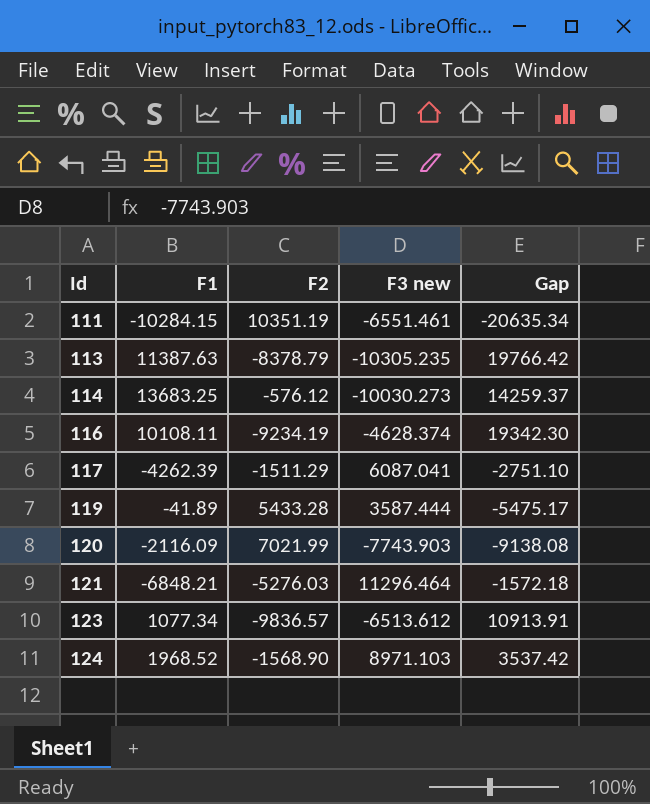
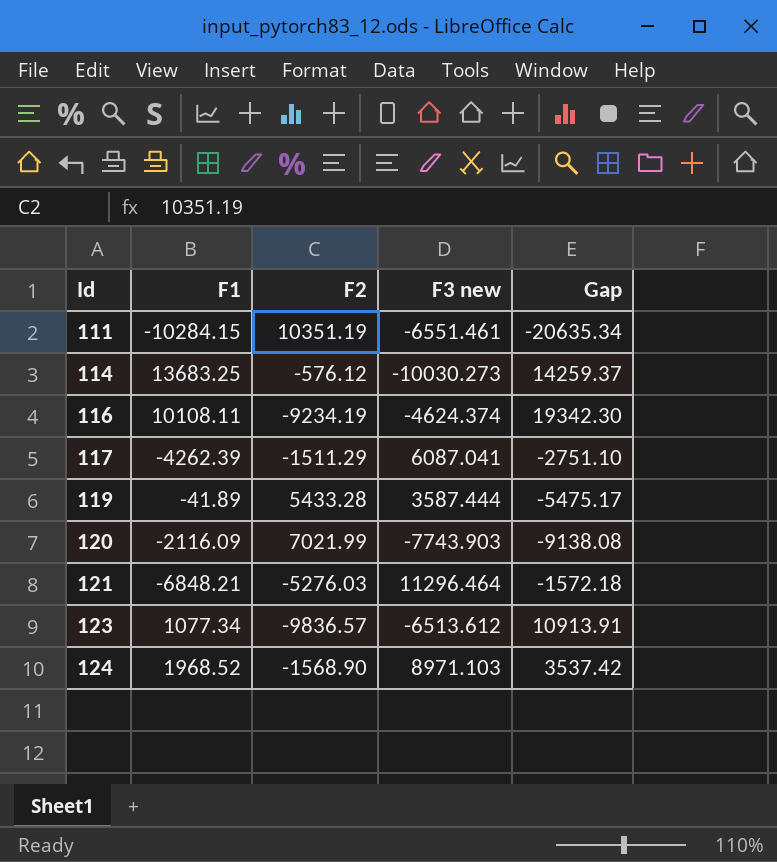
row 113: 11387.63 | -8378.79 | -10305.235 | 19766.42 -> none
116 | F3 new: -4628.374 -> -4624.374

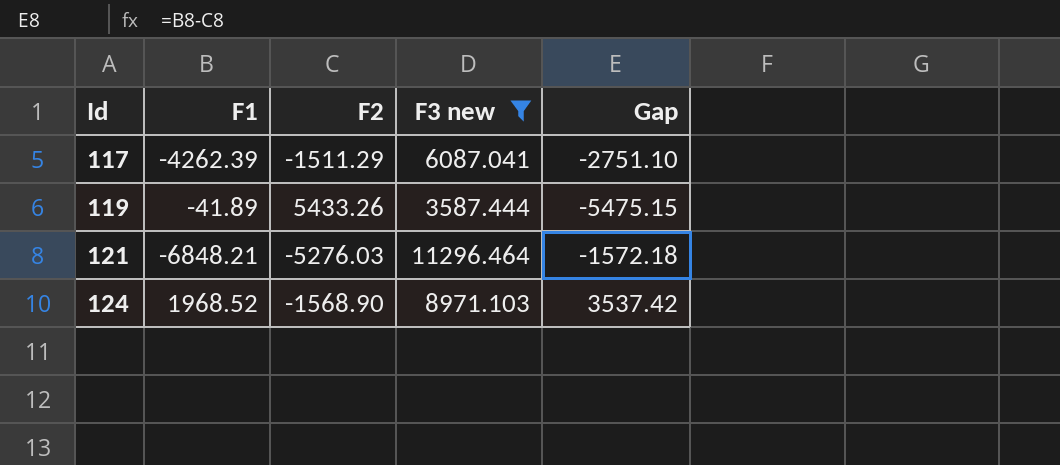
filter: none -> F3 new >= 3587.444
119 | F2: 5433.28 -> 5433.26
119 | Gap: -5475.17 -> -5475.15

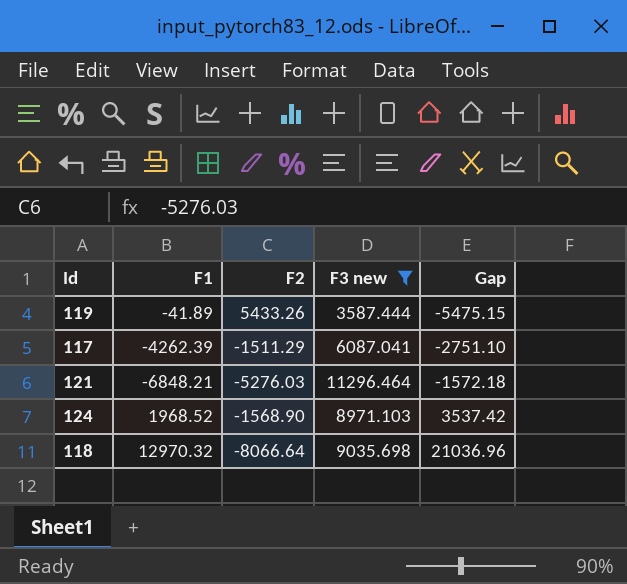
row order: Id ascending -> Gap ascending
row 118: none -> 12970.32 | -8066.64 | 9035.698 | 21036.96

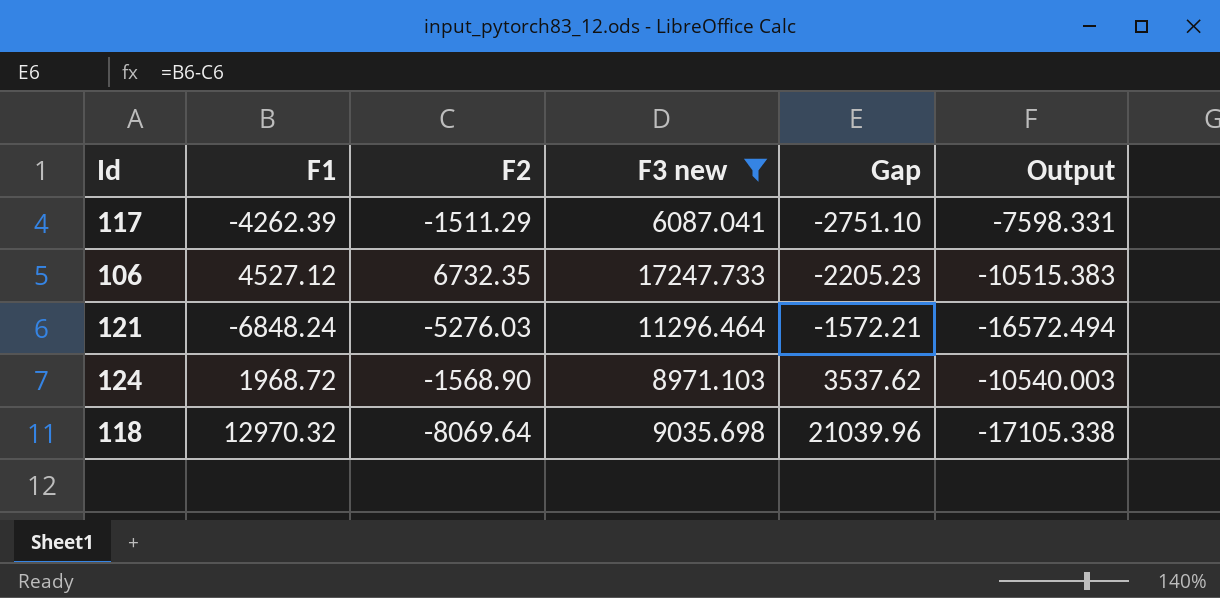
column Output | formula: none -> [F2] - [F3 new]
row 119: -41.89 | 5433.26 | 3587.444 | -5475.15 -> none
row 106: none -> 4527.12 | 6732.35 | 17247.733 | -2205.23 | -10515.383
121 | F1: -6848.21 -> -6848.24
121 | Gap: -1572.18 -> -1572.21
124 | F1: 1968.52 -> 1968.72
124 | Gap: 3537.42 -> 3537.62
118 | F2: -8066.64 -> -8069.64
118 | Gap: 21036.96 -> 21039.96

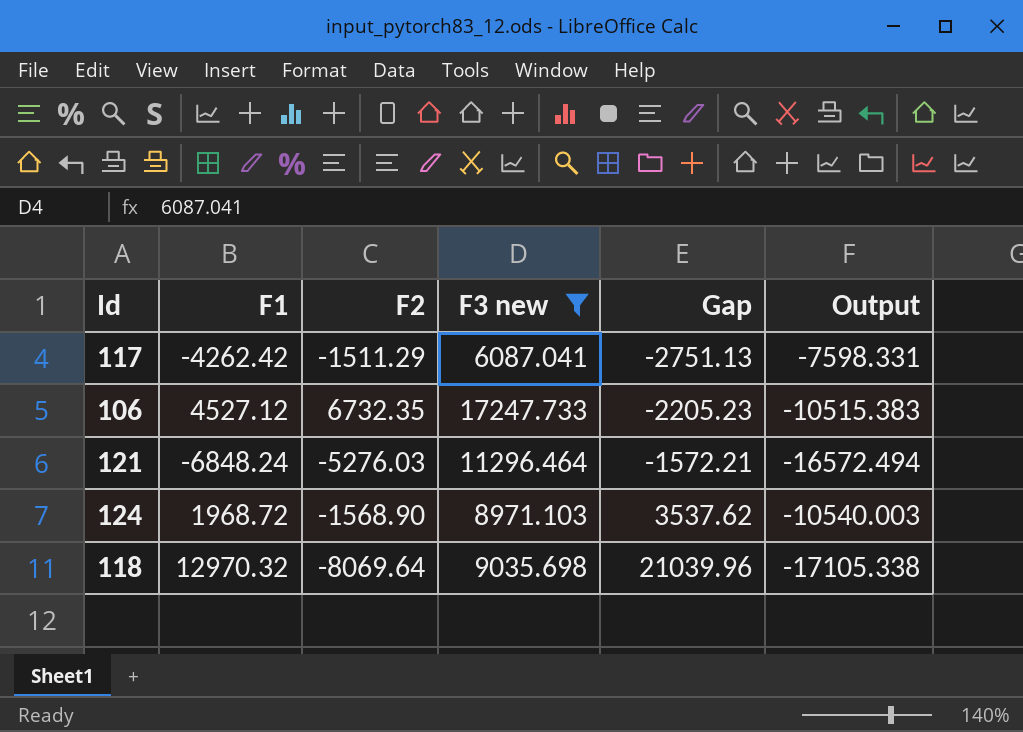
117 | F1: -4262.39 -> -4262.42
117 | Gap: -2751.10 -> -2751.13

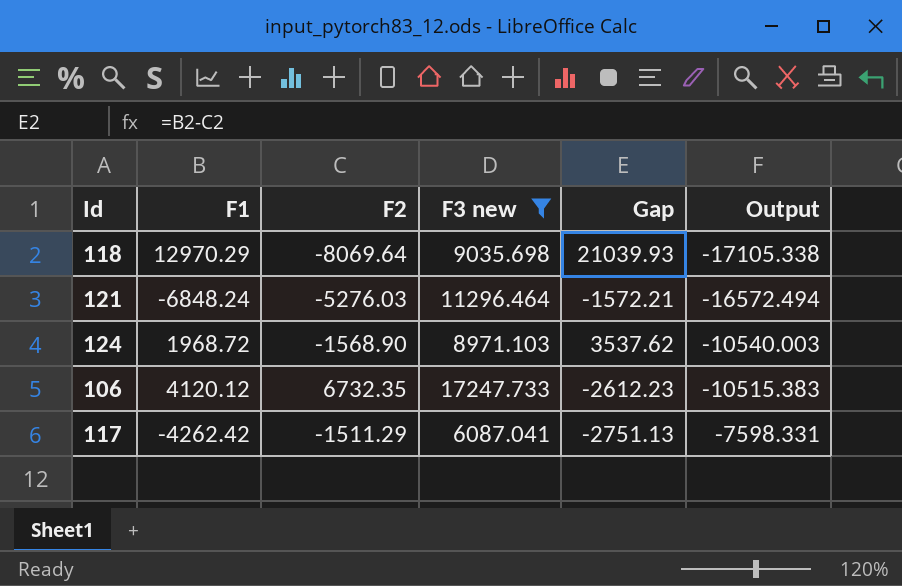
row order: Gap ascending -> Output ascending
118 | F1: 12970.32 -> 12970.29
118 | Gap: 21039.96 -> 21039.93
106 | F1: 4527.12 -> 4120.12
106 | Gap: -2205.23 -> -2612.23

